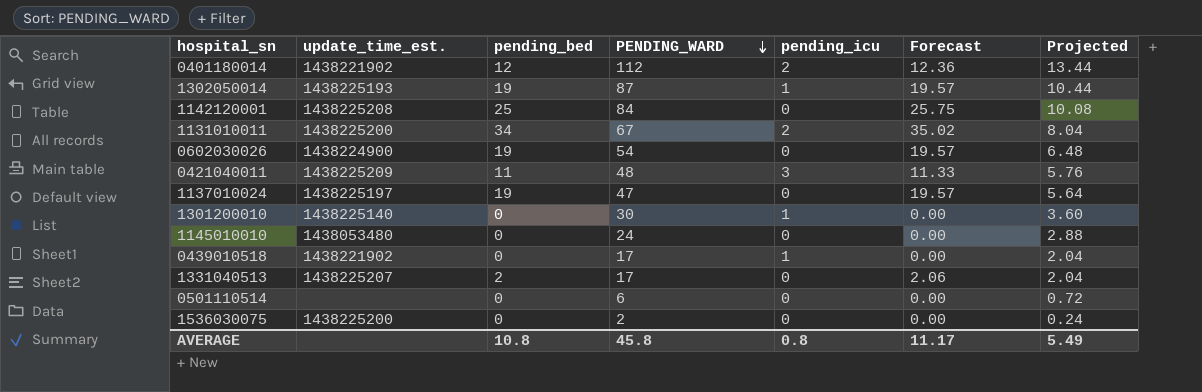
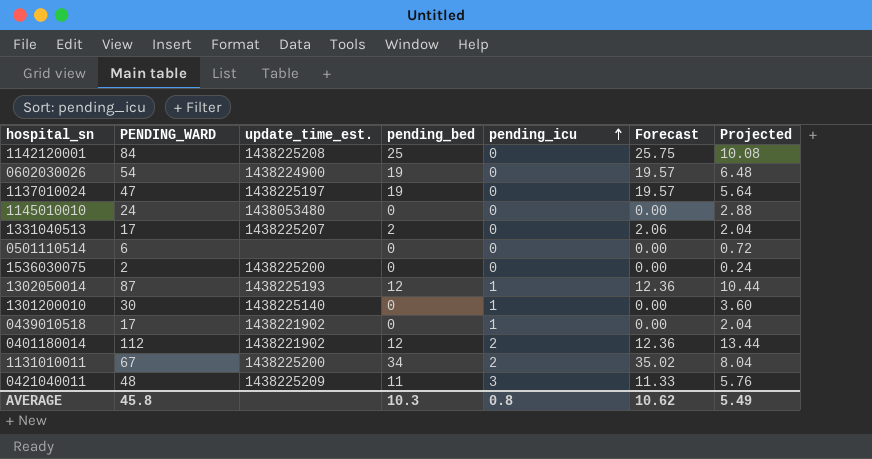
row order: PENDING_WARD descending -> pending_icu ascending
column PENDING_WARD | position: 4 -> 2
1302050014 | pending_bed: 19 -> 12
1302050014 | Forecast: 19.57 -> 12.36
AVERAGE | pending_bed: 10.8 -> 10.3
AVERAGE | Forecast: 11.17 -> 10.62

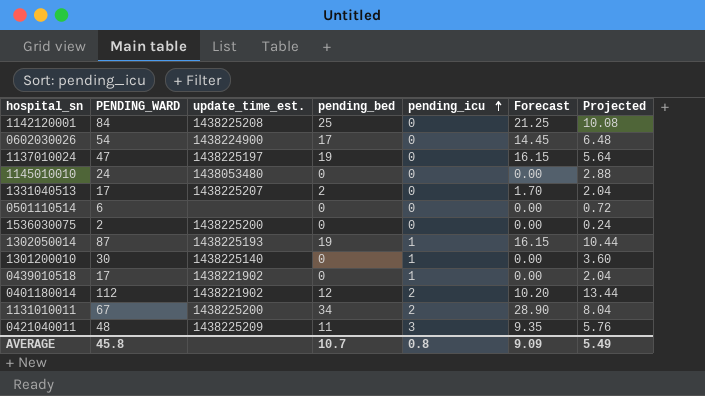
column Forecast | formula: [pending_bed] * 1.03 -> [pending_bed] * 0.85
0602030026 | pending_bed: 19 -> 17
1302050014 | pending_bed: 12 -> 19
AVERAGE | pending_bed: 10.3 -> 10.7
AVERAGE | Forecast: 10.62 -> 9.09

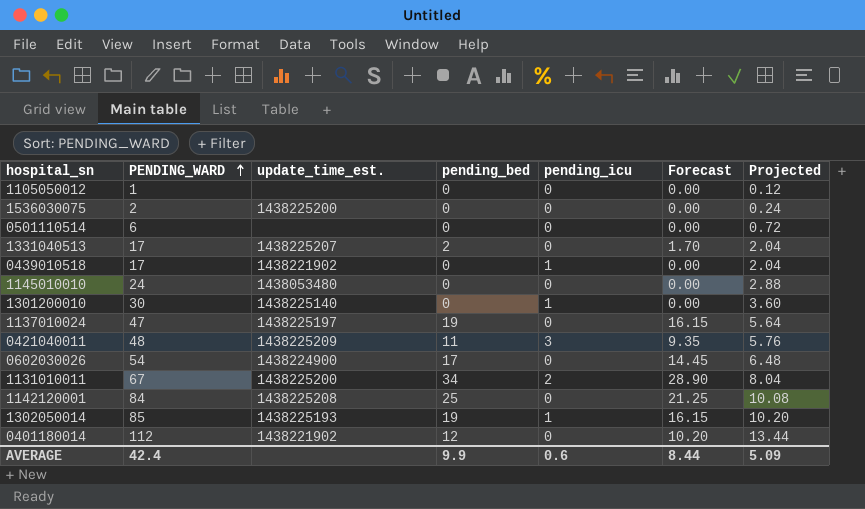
row order: pending_icu ascending -> PENDING_WARD ascending
row 1105050012: none -> 1 | none | 0 | 0 | 0.00 | 0.12
1302050014 | PENDING_WARD: 87 -> 85
1302050014 | Projected: 10.44 -> 10.20
0401180014 | pending_icu: 2 -> 0
AVERAGE | PENDING_WARD: 45.8 -> 42.4
AVERAGE | pending_bed: 10.7 -> 9.9
AVERAGE | pending_icu: 0.8 -> 0.6
AVERAGE | Forecast: 9.09 -> 8.44
AVERAGE | Projected: 5.49 -> 5.09

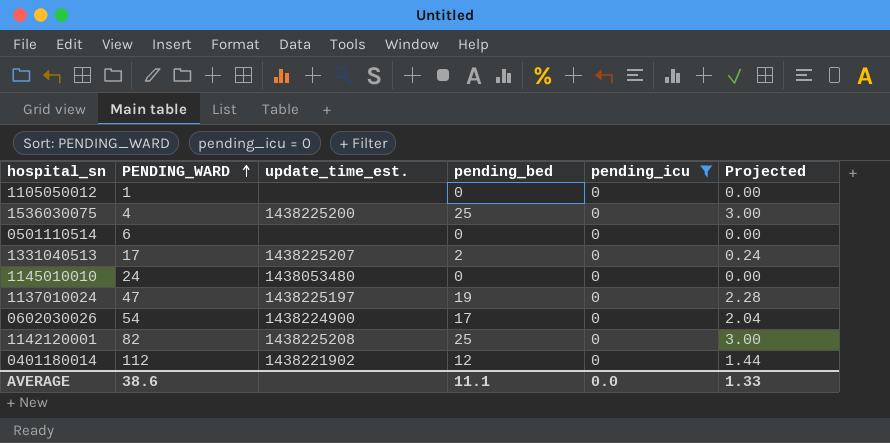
filter: none -> pending_icu = 0
column Forecast | formula: [pending_bed] * 0.85 -> none
column Projected | formula: [PENDING_WARD] * 0.12 -> [pending_bed] * 0.12
1536030075 | PENDING_WARD: 2 -> 4
1536030075 | pending_bed: 0 -> 25
1142120001 | PENDING_WARD: 84 -> 82
AVERAGE | PENDING_WARD: 42.4 -> 38.6
AVERAGE | pending_bed: 9.9 -> 11.1
AVERAGE | pending_icu: 0.6 -> 0.0
AVERAGE | Projected: 5.09 -> 1.33

